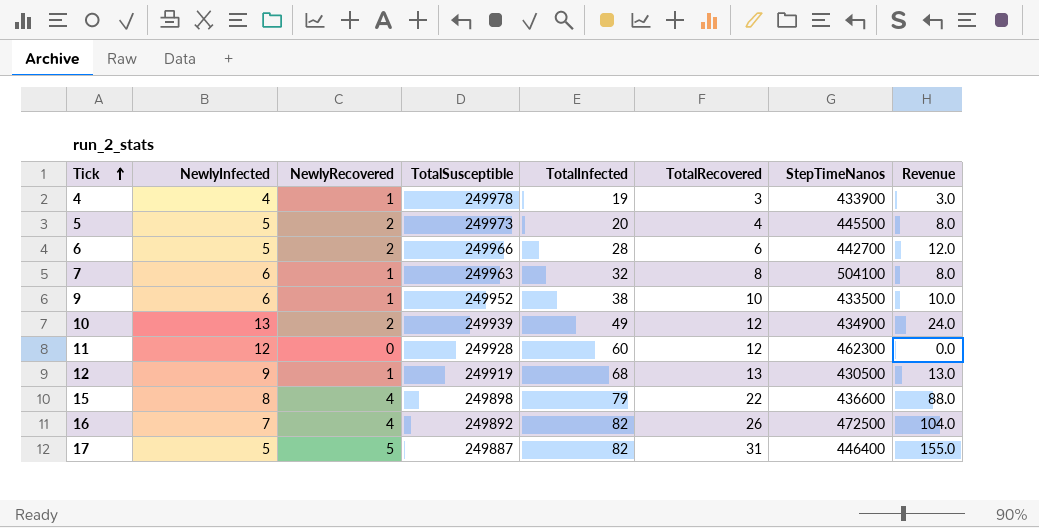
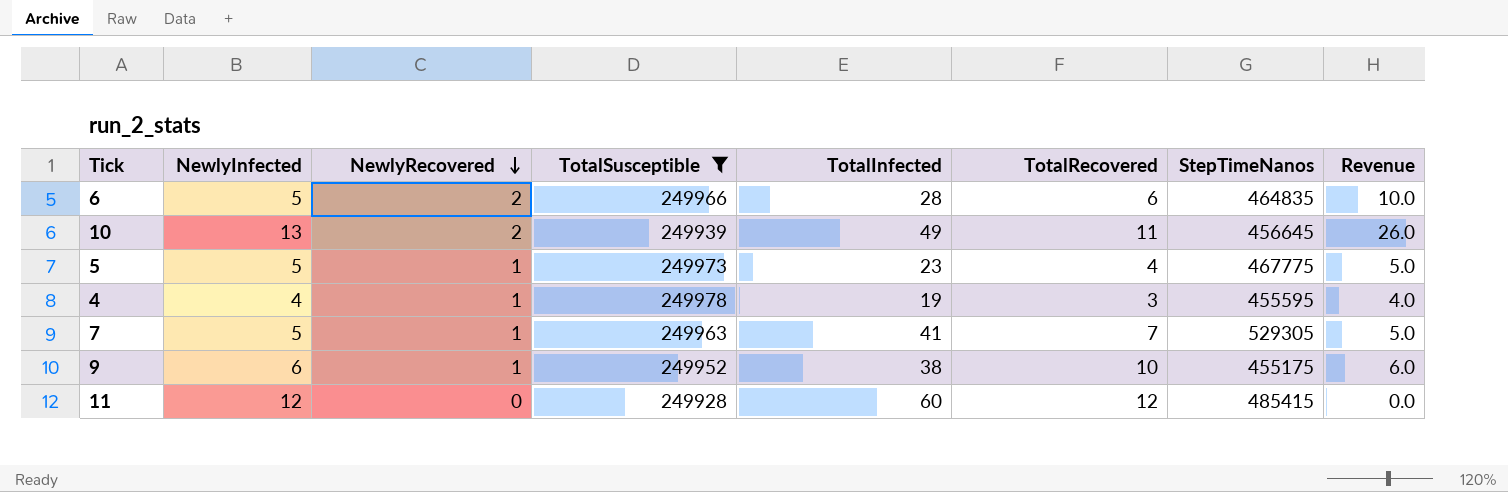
filter: none -> TotalSusceptible >= 249928
row order: Tick ascending -> NewlyRecovered descending
column Revenue | formula: [NewlyRecovered] * [TotalRecovered] -> [NewlyInfected] * [NewlyRecovered]
6 | StepTimeNanos: 442700 -> 464835
10 | TotalRecovered: 12 -> 11
10 | StepTimeNanos: 434900 -> 456645
5 | NewlyRecovered: 2 -> 1
5 | TotalInfected: 20 -> 23
5 | StepTimeNanos: 445500 -> 467775
4 | StepTimeNanos: 433900 -> 455595
7 | NewlyInfected: 6 -> 5
7 | TotalInfected: 32 -> 41
7 | TotalRecovered: 8 -> 7
7 | StepTimeNanos: 504100 -> 529305
9 | StepTimeNanos: 433500 -> 455175
11 | StepTimeNanos: 462300 -> 485415

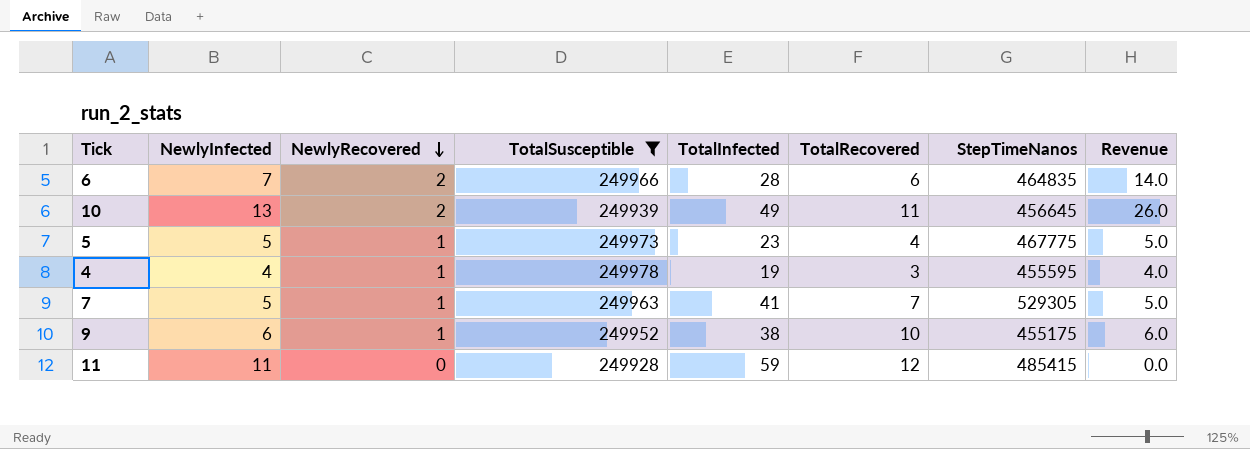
6 | NewlyInfected: 5 -> 7
6 | Revenue: 10.0 -> 14.0
11 | NewlyInfected: 12 -> 11
11 | TotalInfected: 60 -> 59

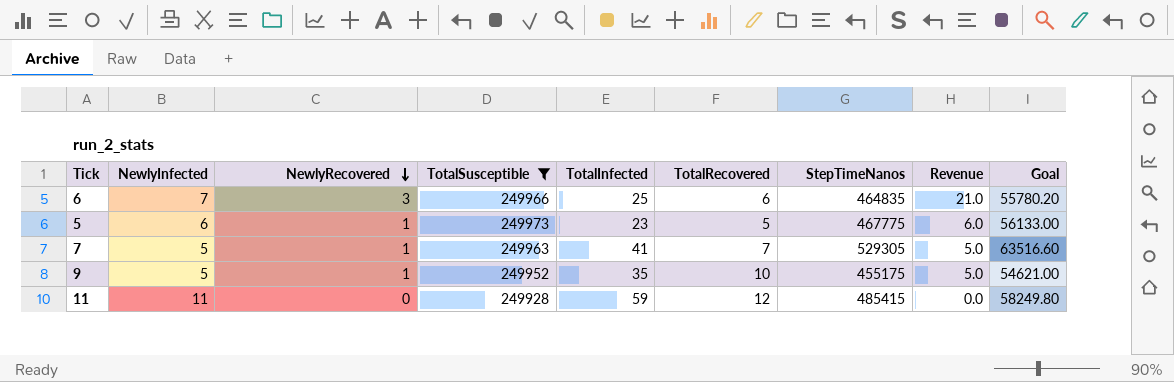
column Goal | formula: none -> [StepTimeNanos] * 0.12
row 10: 13 | 2 | 249939 | 49 | 11 | 456645 | 26.0 -> none
row 4: 4 | 1 | 249978 | 19 | 3 | 455595 | 4.0 -> none
6 | NewlyRecovered: 2 -> 3
6 | TotalInfected: 28 -> 25
6 | Revenue: 14.0 -> 21.0
5 | NewlyInfected: 5 -> 6
5 | TotalRecovered: 4 -> 5
5 | Revenue: 5.0 -> 6.0
9 | NewlyInfected: 6 -> 5
9 | TotalInfected: 38 -> 35
9 | Revenue: 6.0 -> 5.0

